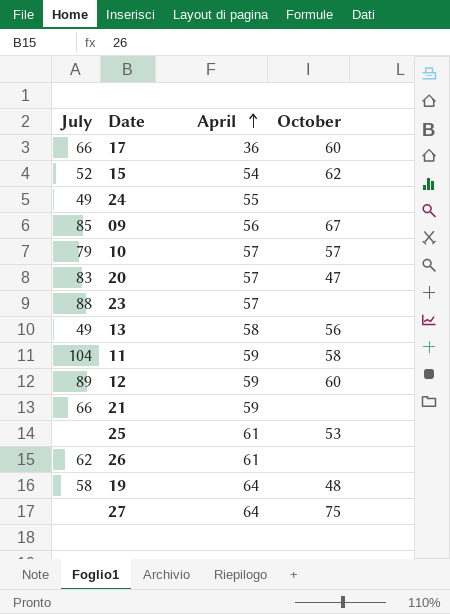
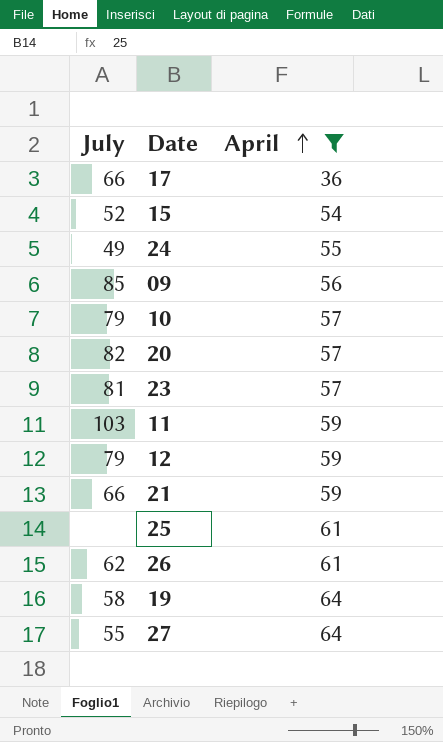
filter: none -> April != 58
column October | position: 4 -> none
20 | July: 83 -> 82
23 | July: 88 -> 81
11 | July: 104 -> 103
12 | July: 89 -> 79
27 | July: none -> 55

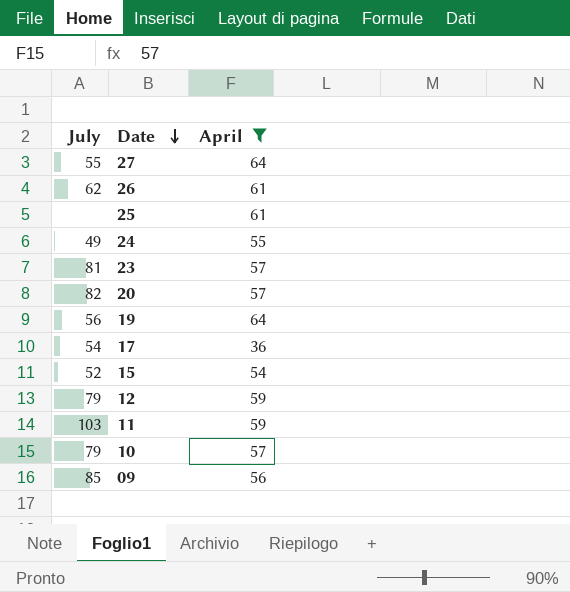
row order: April ascending -> Date descending
row 21: 66 | 59 -> none
19 | July: 58 -> 56
17 | July: 66 -> 54

